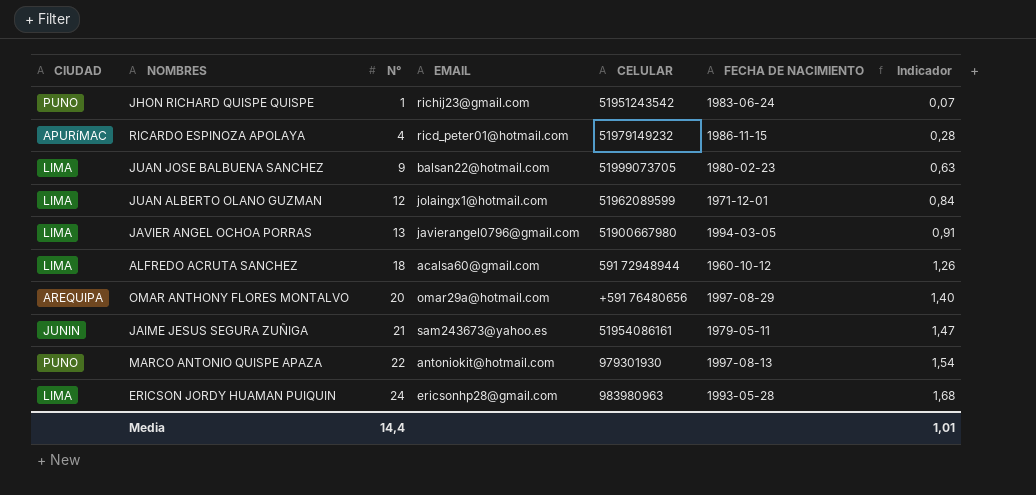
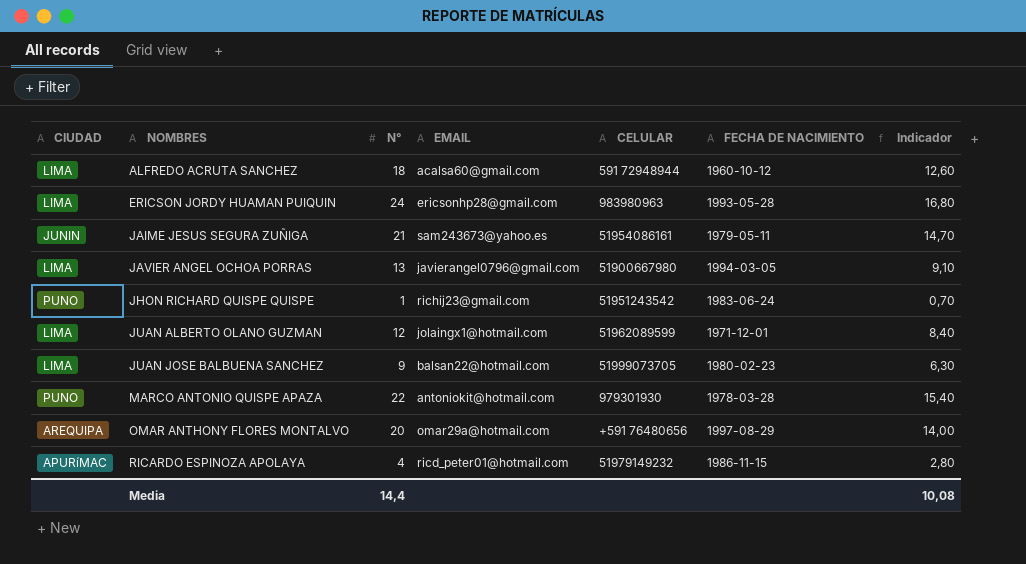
row order: N° ascending -> NOMBRES ascending
column Indicador | formula: [N°] * 0,07 -> [N°] * 0,7
MARCO ANTONIO QUISPE APAZA | FECHA DE NACIMIENTO: 1997-08-13 -> 1978-03-28
Media | Indicador: 1,01 -> 10,08

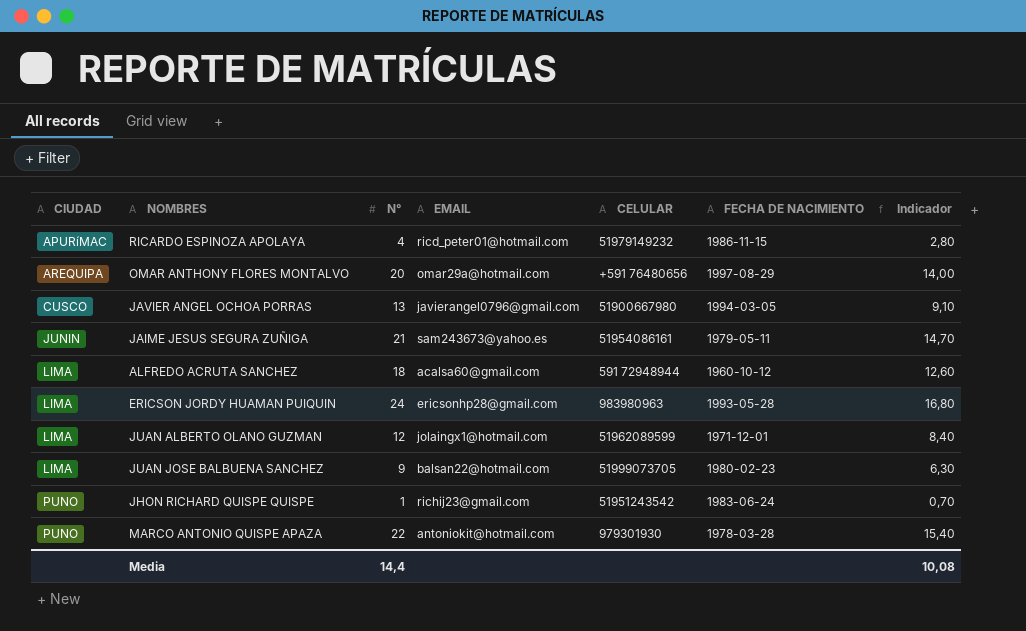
row order: NOMBRES ascending -> CIUDAD ascending
JAVIER ANGEL OCHOA PORRAS | CIUDAD: LIMA -> CUSCO

